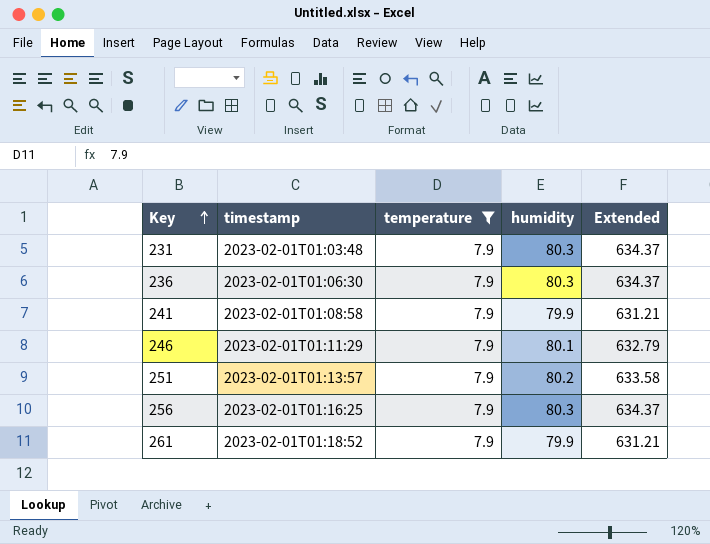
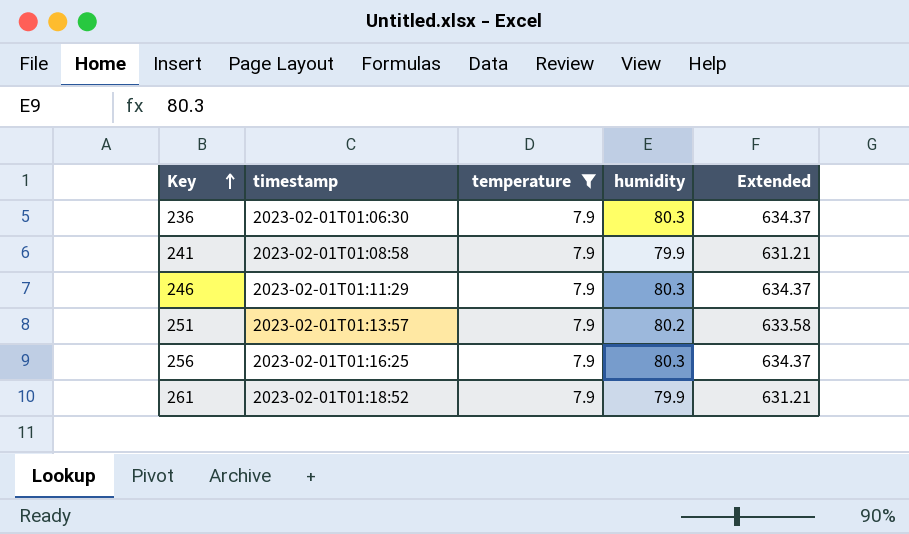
row 231: 2023-02-01T01:03:48 | 7.9 | 80.3 | 634.37 -> none
246 | humidity: 80.1 -> 80.3
246 | Extended: 632.79 -> 634.37

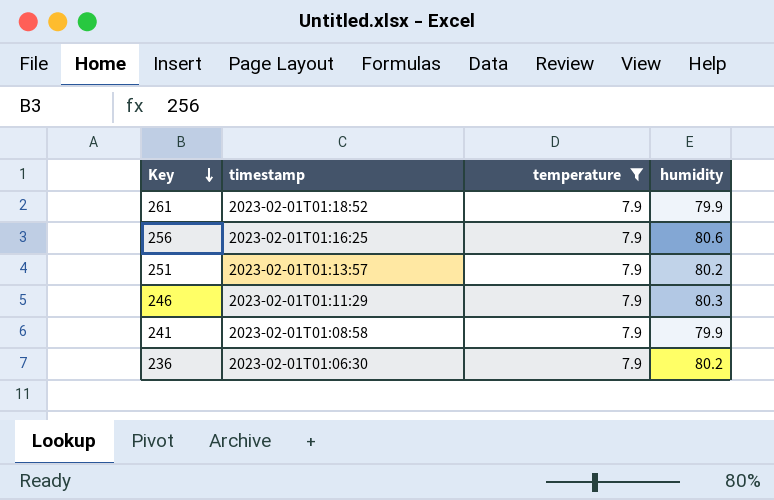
row order: Key ascending -> Key descending
column Extended | formula: [temperature] * [humidity] -> none
256 | humidity: 80.3 -> 80.6
236 | humidity: 80.3 -> 80.2

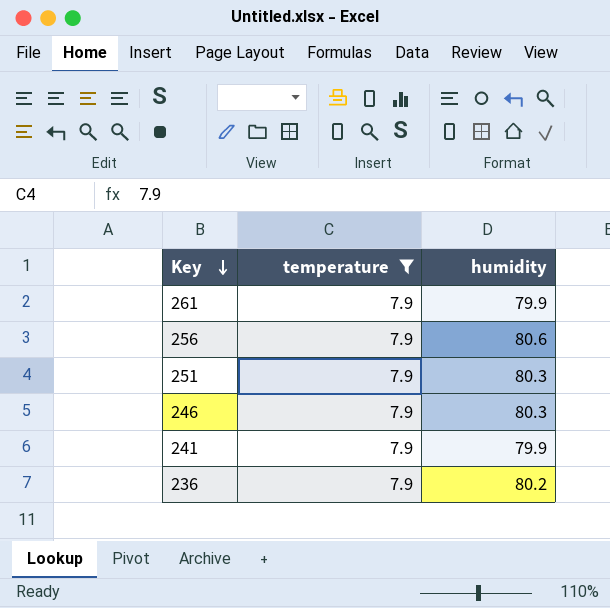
column timestamp | position: 2 -> none
251 | humidity: 80.2 -> 80.3

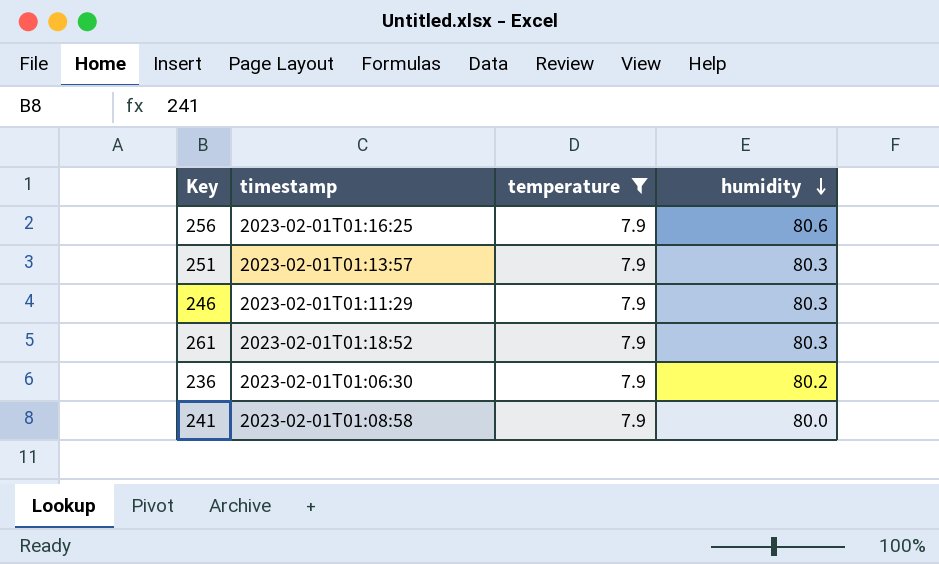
row order: Key descending -> humidity descending
column timestamp | position: none -> 2
261 | humidity: 79.9 -> 80.3
241 | humidity: 79.9 -> 80.0

